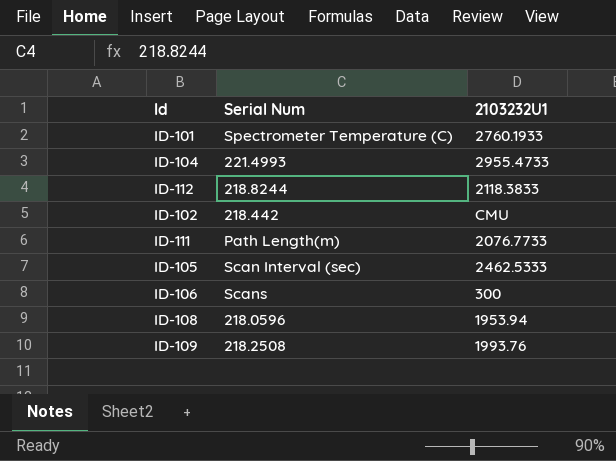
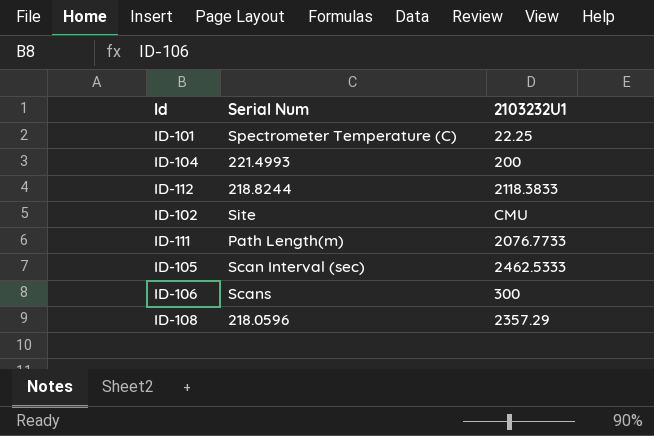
row ID-109: 218.2508 | 1993.76 -> none
ID-101 | 2103232U1: 2760.1933 -> 22.25
ID-104 | 2103232U1: 2955.4733 -> 200
ID-102 | Serial Num: 218.442 -> Site
ID-108 | 2103232U1: 1953.94 -> 2357.29

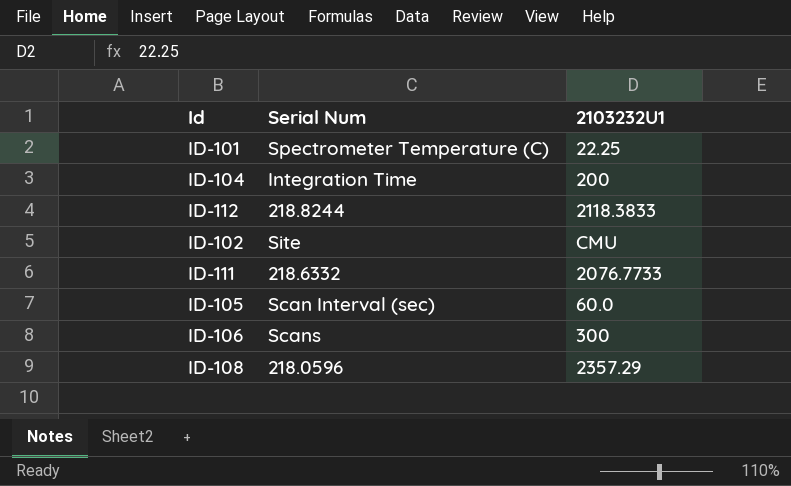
ID-104 | Serial Num: 221.4993 -> Integration Time
ID-111 | Serial Num: Path Length(m) -> 218.6332
ID-105 | 2103232U1: 2462.5333 -> 60.0

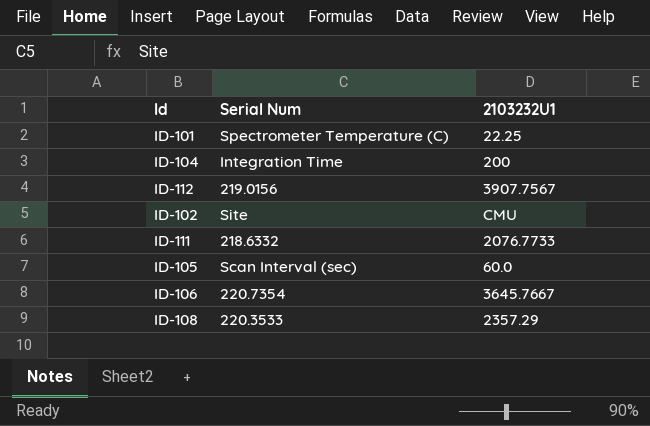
ID-112 | Serial Num: 218.8244 -> 219.0156
ID-112 | 2103232U1: 2118.3833 -> 3907.7567
ID-106 | Serial Num: Scans -> 220.7354
ID-106 | 2103232U1: 300 -> 3645.7667
ID-108 | Serial Num: 218.0596 -> 220.3533

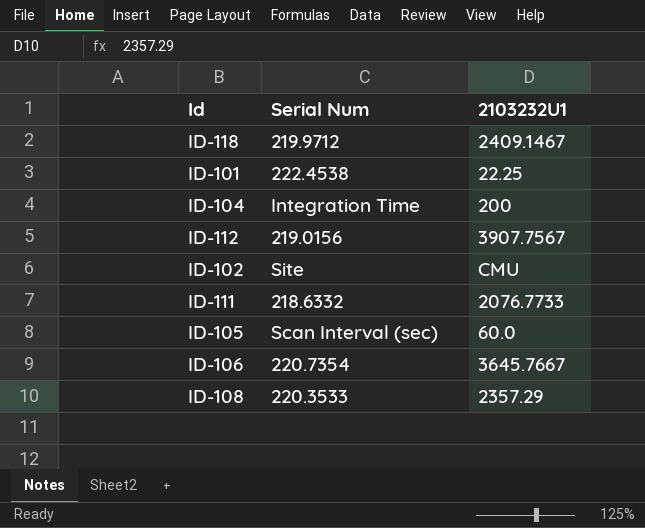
row ID-118: none -> 219.9712 | 2409.1467
ID-101 | Serial Num: Spectrometer Temperature (C) -> 222.4538

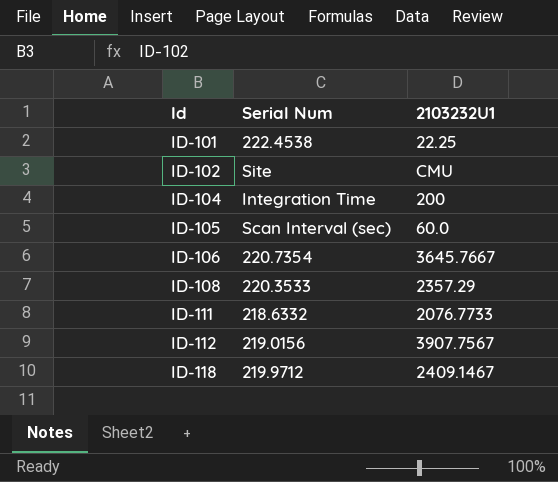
row order: none -> Id ascending

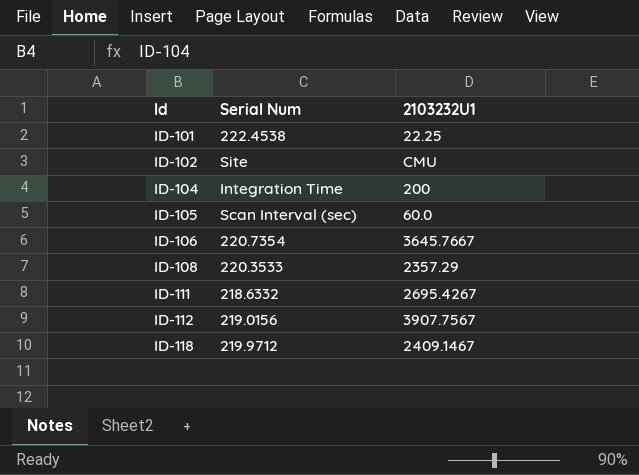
ID-111 | 2103232U1: 2076.7733 -> 2695.4267

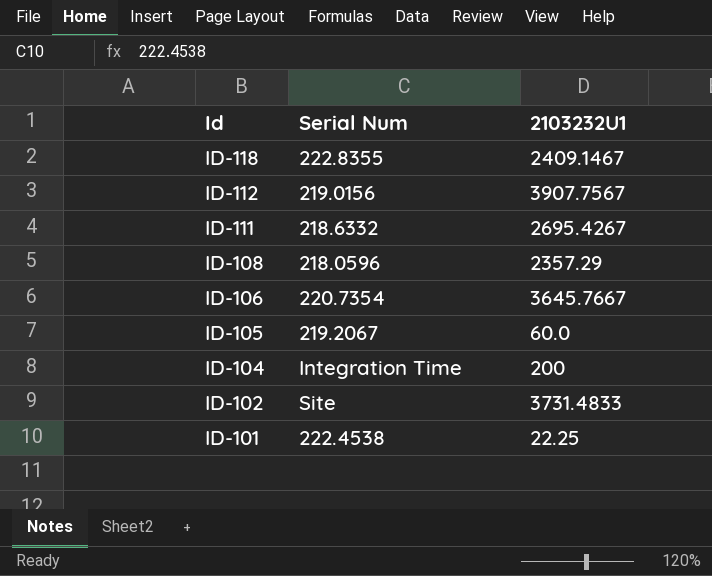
row order: Id ascending -> Id descending
ID-118 | Serial Num: 219.9712 -> 222.8355
ID-108 | Serial Num: 220.3533 -> 218.0596
ID-105 | Serial Num: Scan Interval (sec) -> 219.2067
ID-102 | 2103232U1: CMU -> 3731.4833

